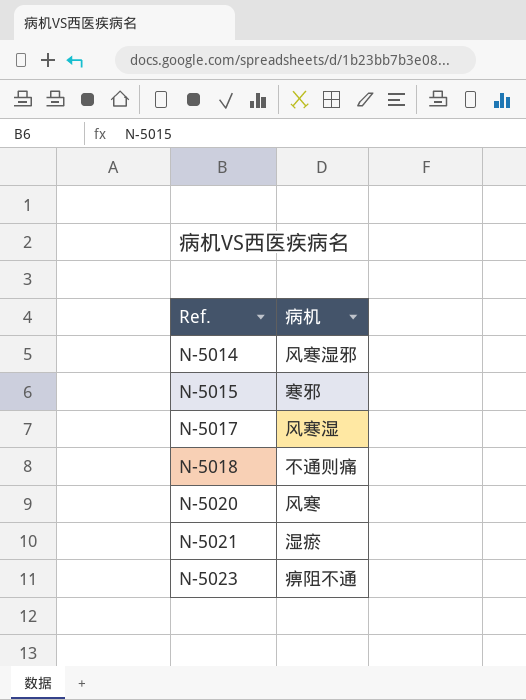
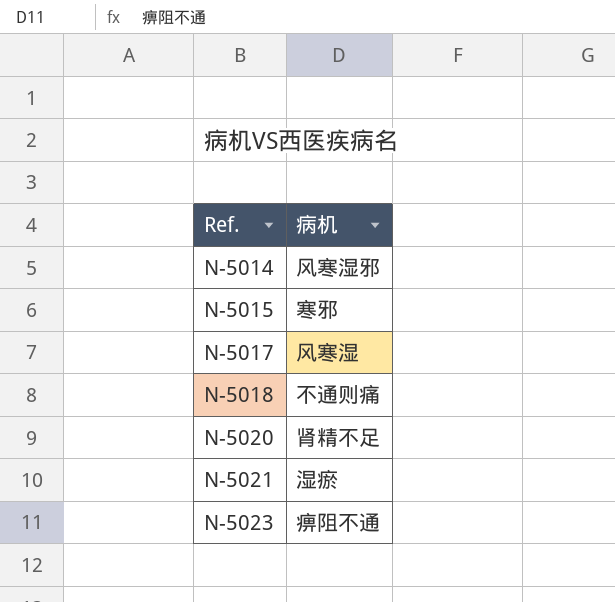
N-5020 | 病机: 风寒 -> 肾精不足

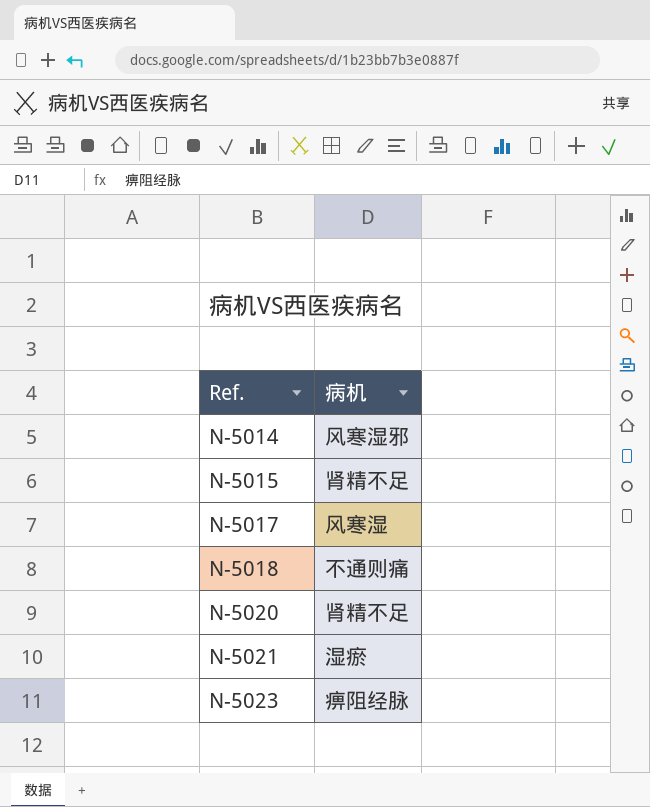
N-5015 | 病机: 寒邪 -> 肾精不足
N-5023 | 病机: 痹阻不通 -> 痹阻经脉

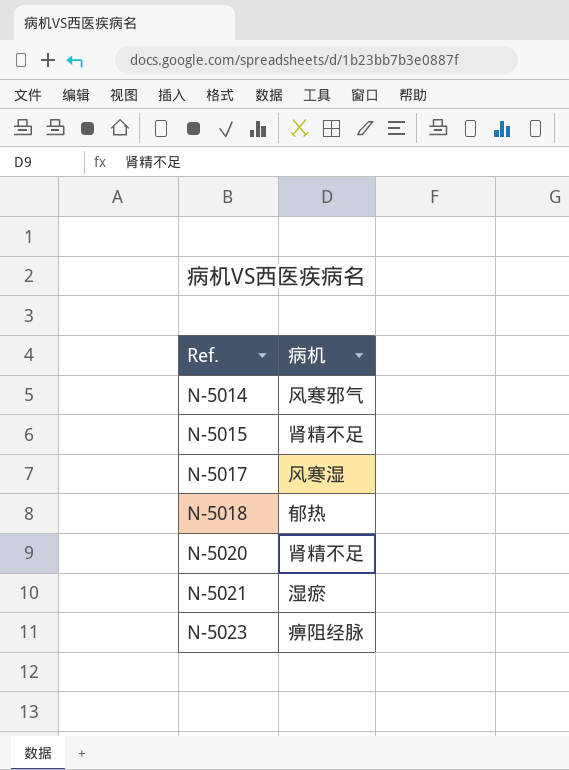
N-5014 | 病机: 风寒湿邪 -> 风寒邪气
N-5018 | 病机: 不通则痛 -> 郁热

